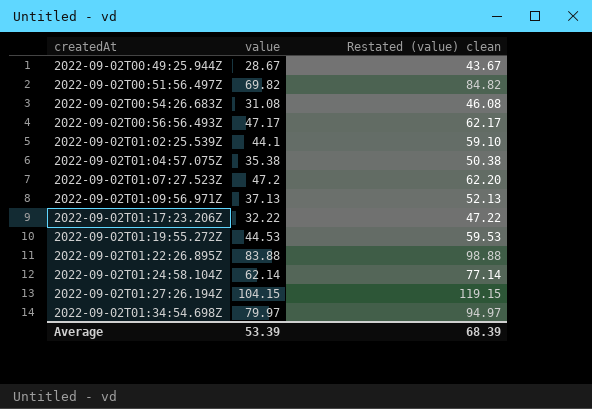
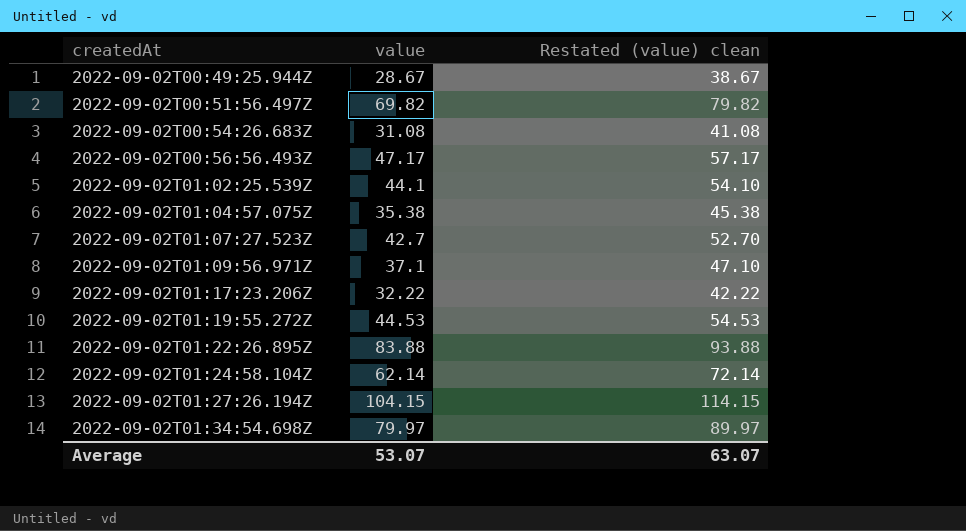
column Restated (value) clean | formula: [value] + 15 -> [value] + 10
2022-09-02T01:07:27.523Z | value: 47.2 -> 42.7
2022-09-02T01:09:56.971Z | value: 37.13 -> 37.1
Average | value: 53.39 -> 53.07
Average | Restated (value) clean: 68.39 -> 63.07

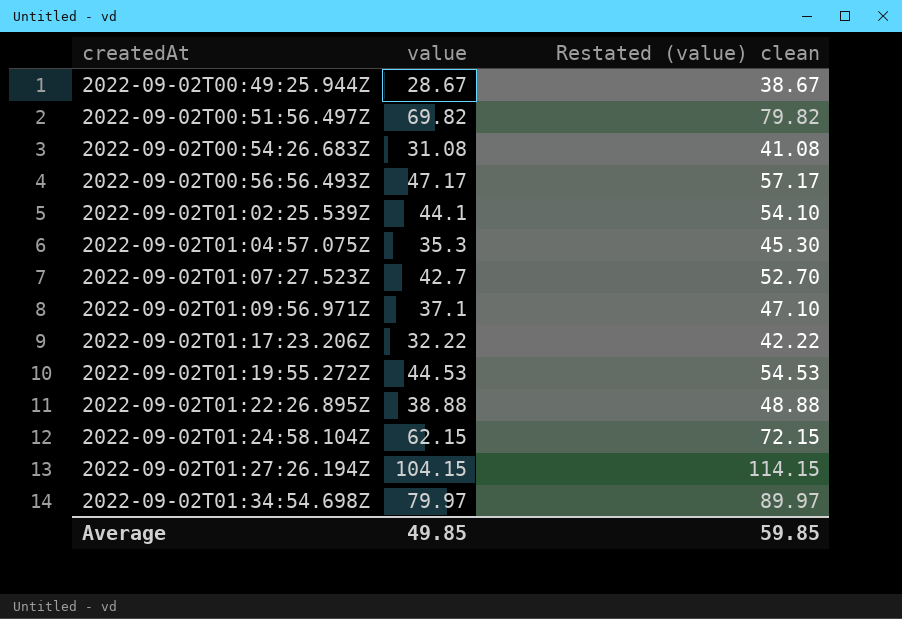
2022-09-02T01:04:57.075Z | value: 35.38 -> 35.3
2022-09-02T01:04:57.075Z | Restated (value) clean: 45.38 -> 45.30
2022-09-02T01:22:26.895Z | value: 83.88 -> 38.88
2022-09-02T01:22:26.895Z | Restated (value) clean: 93.88 -> 48.88
2022-09-02T01:24:58.104Z | value: 62.14 -> 62.15
2022-09-02T01:24:58.104Z | Restated (value) clean: 72.14 -> 72.15
Average | value: 53.07 -> 49.85
Average | Restated (value) clean: 63.07 -> 59.85

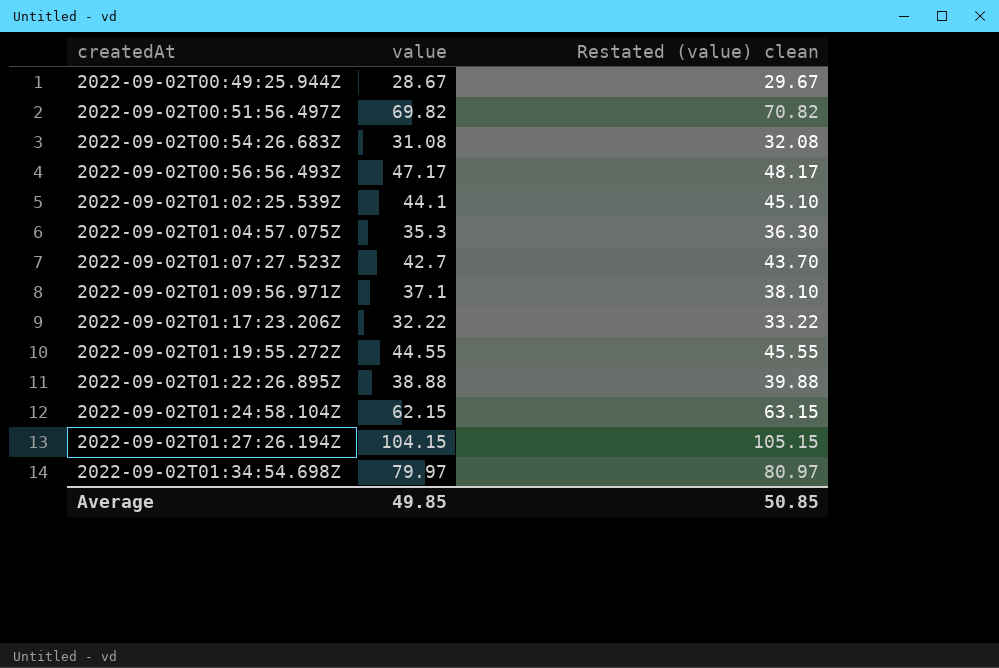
column Restated (value) clean | formula: [value] + 10 -> [value] + 1
2022-09-02T01:19:55.272Z | value: 44.53 -> 44.55
Average | Restated (value) clean: 59.85 -> 50.85

